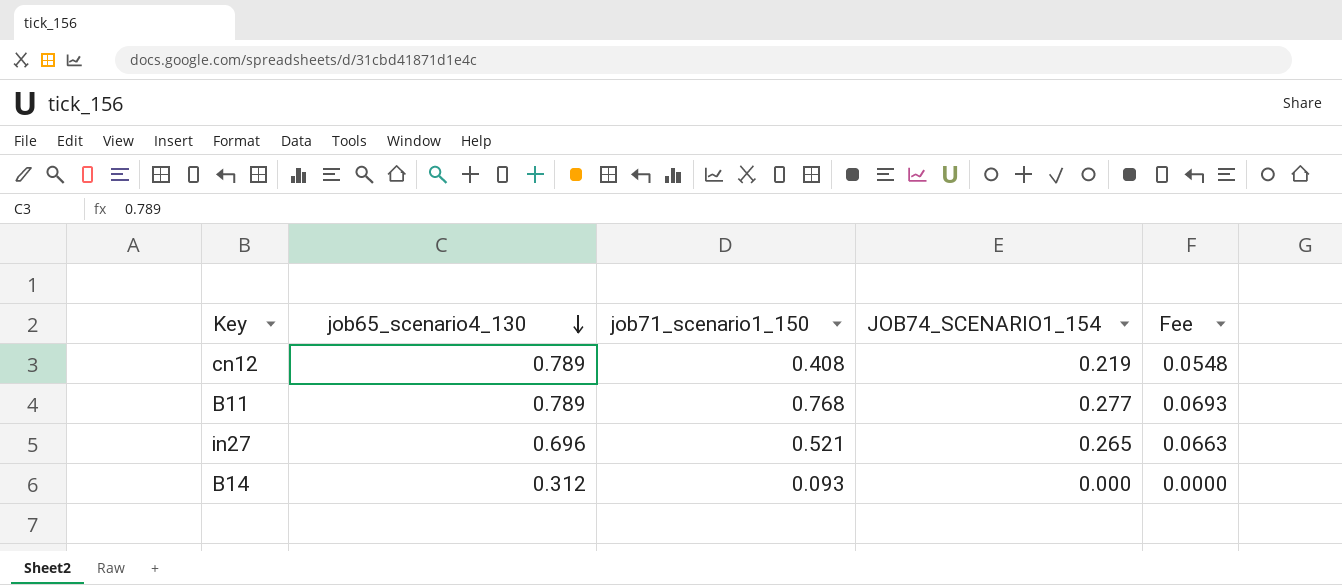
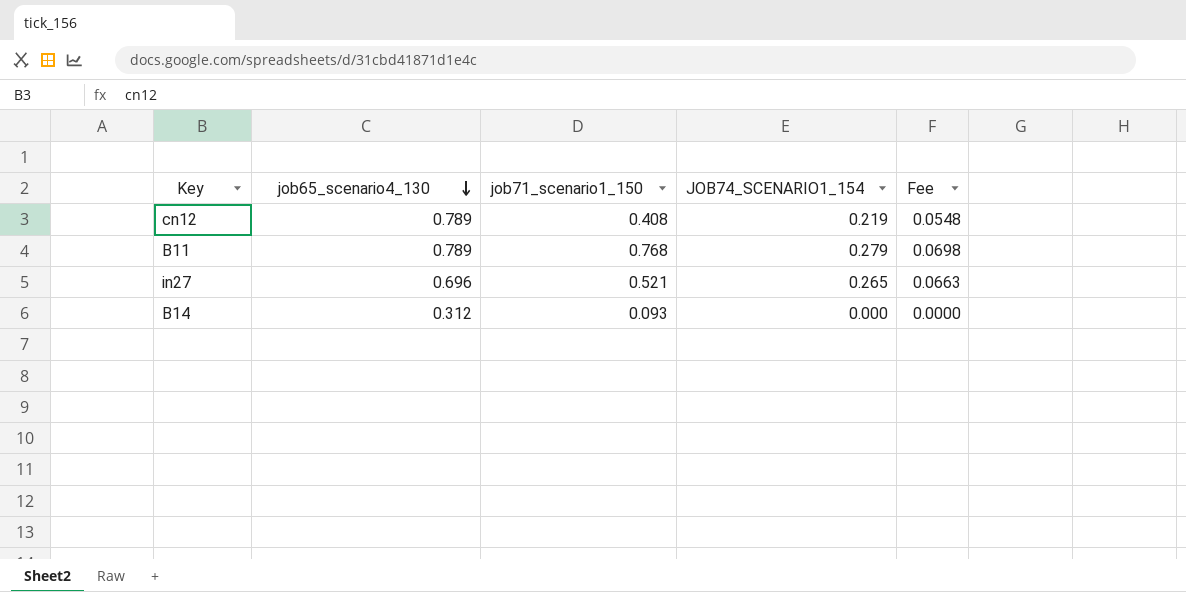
B11 | JOB74_SCENARIO1_154: 0.277 -> 0.279
B11 | Fee: 0.0693 -> 0.0698

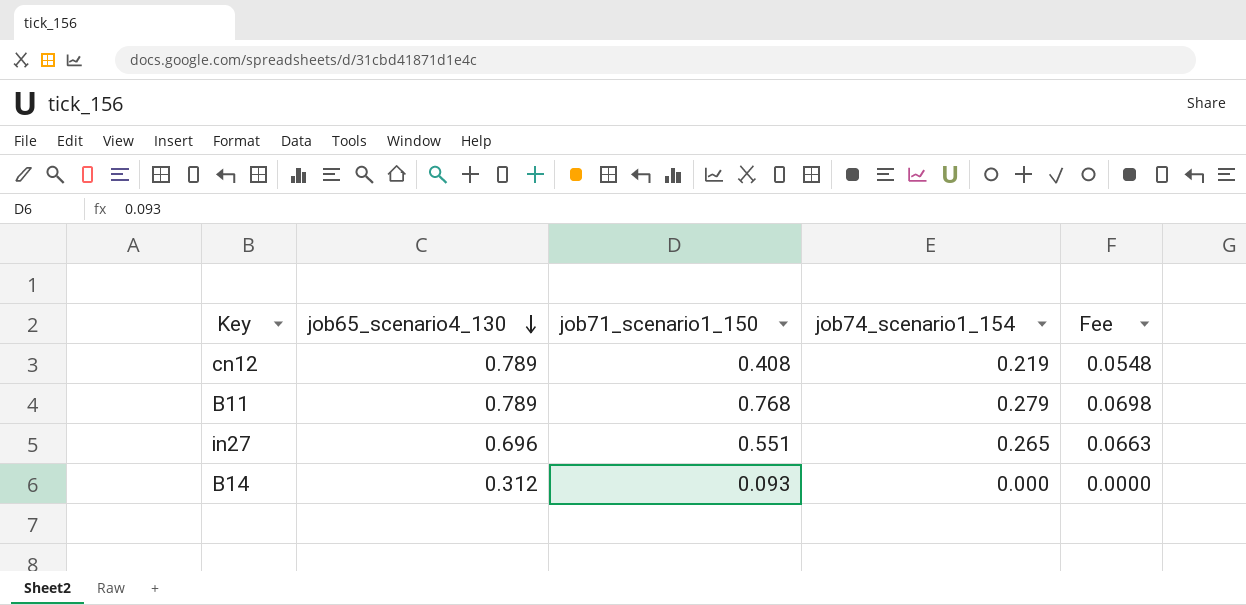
column name: JOB74_SCENARIO1_154 -> job74_scenario1_154
in27 | job71_scenario1_150: 0.521 -> 0.551

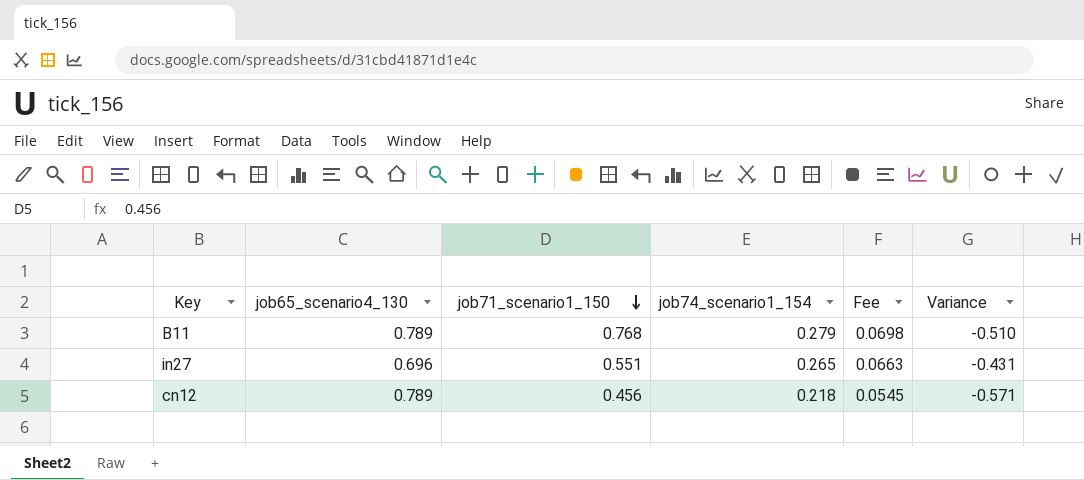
row order: job65_scenario4_130 descending -> job71_scenario1_150 descending
column Variance | formula: none -> [job74_scenario1_154] - [job65_scenario4_130]
row B14: 0.312 | 0.093 | 0.000 | 0.0000 -> none
cn12 | job71_scenario1_150: 0.408 -> 0.456
cn12 | job74_scenario1_154: 0.219 -> 0.218
cn12 | Fee: 0.0548 -> 0.0545

